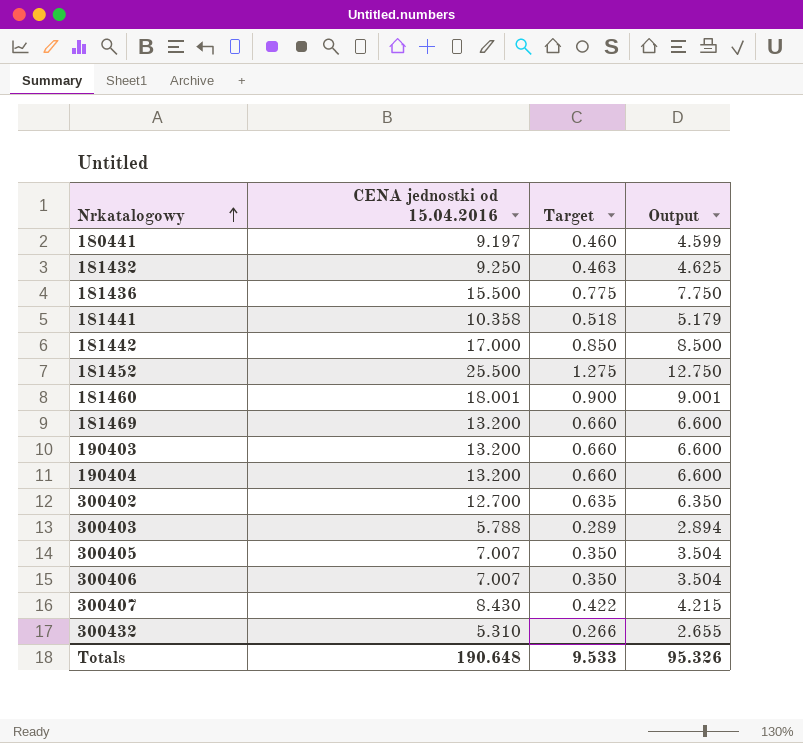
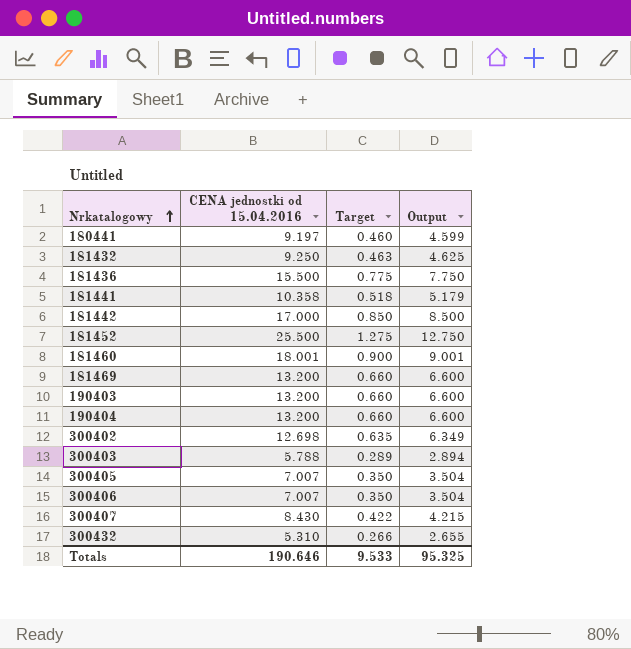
300402 | CENA jednostki od 15.04.2016: 12.700 -> 12.698
300402 | Output: 6.350 -> 6.349
Totals | CENA jednostki od 15.04.2016: 190.648 -> 190.646
Totals | Output: 95.326 -> 95.325

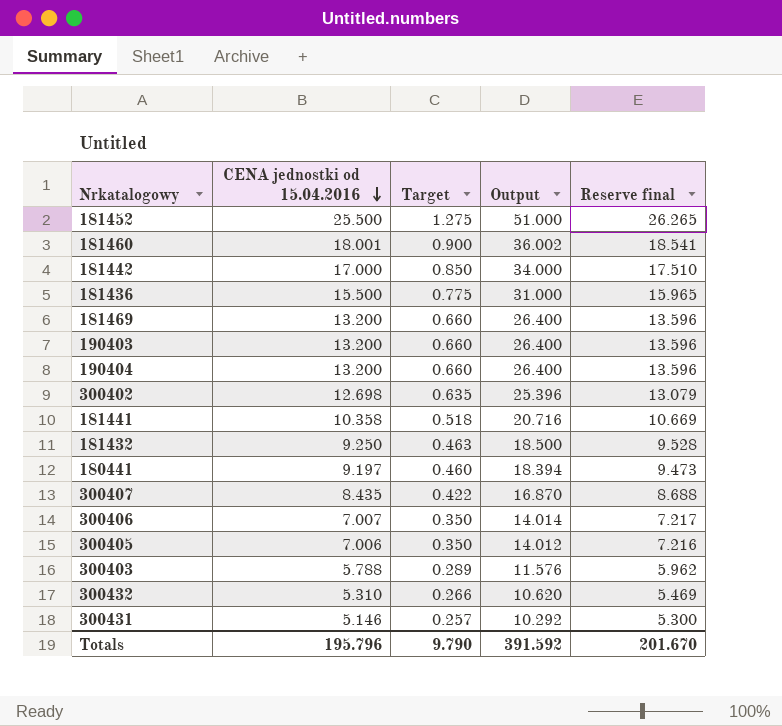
row order: Nrkatalogowy ascending -> CENA jednostki od 15.04.2016 descending
column Output | formula: [CENA jednostki od 15.04.2016] * 0.5 -> [CENA jednostki od 15.04.2016] * 2
column Reserve final | formula: none -> [CENA jednostki od 15.04.2016] * 1.03
300407 | CENA jednostki od 15.04.2016: 8.430 -> 8.435
300405 | CENA jednostki od 15.04.2016: 7.007 -> 7.006
row 300431: none -> 5.146 | 0.257 | 10.292 | 5.300
Totals | CENA jednostki od 15.04.2016: 190.646 -> 195.796
Totals | Target: 9.533 -> 9.790
Totals | Output: 95.325 -> 391.592

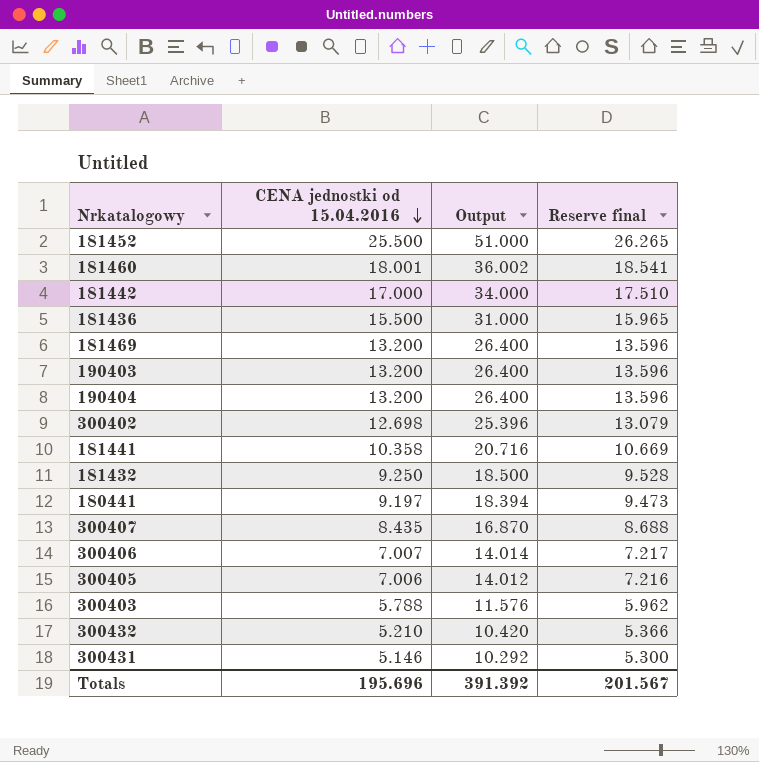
column Target | formula: [CENA jednostki od 15.04.2016] * 0.05 -> none
300432 | CENA jednostki od 15.04.2016: 5.310 -> 5.210
300432 | Output: 10.620 -> 10.420
300432 | Reserve final: 5.469 -> 5.366
Totals | CENA jednostki od 15.04.2016: 195.796 -> 195.696
Totals | Output: 391.592 -> 391.392
Totals | Reserve final: 201.670 -> 201.567

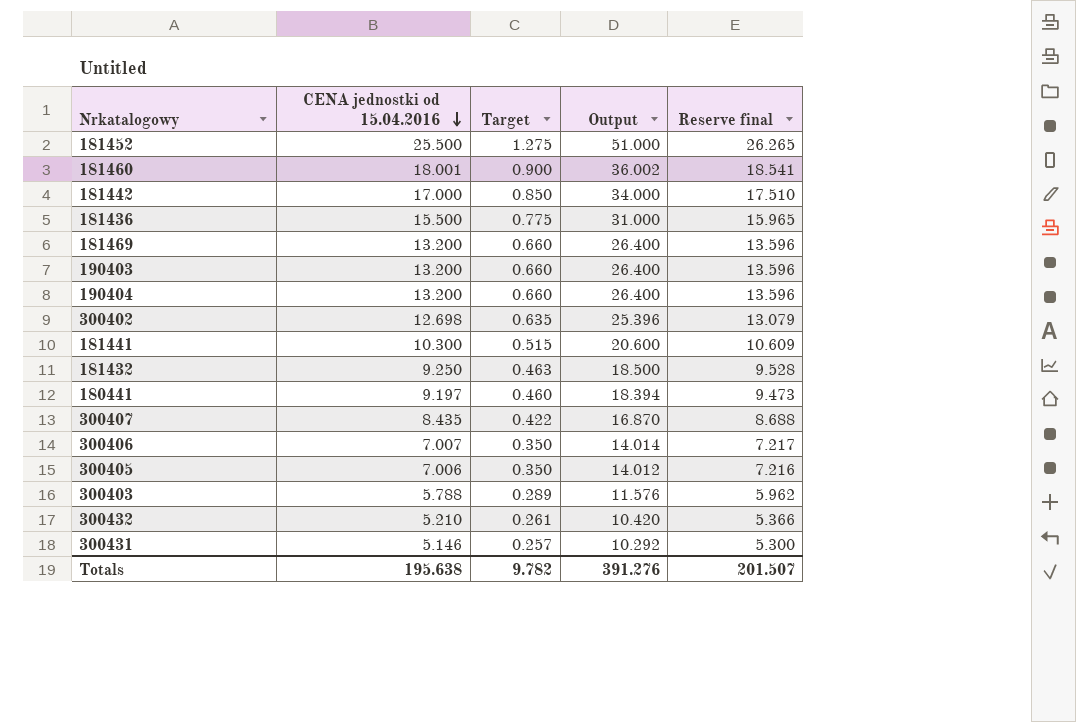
column Target | formula: none -> [CENA jednostki od 15.04.2016] * 0.05
181441 | CENA jednostki od 15.04.2016: 10.358 -> 10.300
181441 | Output: 20.716 -> 20.600
181441 | Reserve final: 10.669 -> 10.609
Totals | CENA jednostki od 15.04.2016: 195.696 -> 195.638
Totals | Output: 391.392 -> 391.276
Totals | Reserve final: 201.567 -> 201.507

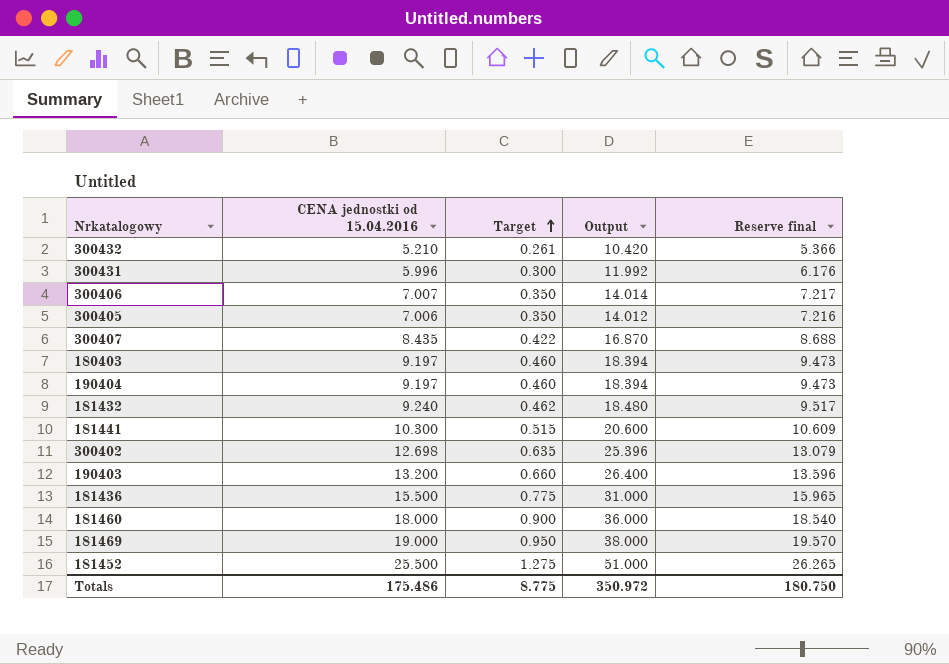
row order: CENA jednostki od 15.04.2016 descending -> Target ascending
row 181442: 17.000 | 0.850 | 34.000 | 17.510 -> none
row 180441: 9.197 | 0.460 | 18.394 | 9.473 -> none
row 300403: 5.788 | 0.289 | 11.576 | 5.962 -> none
300431 | CENA jednostki od 15.04.2016: 5.146 -> 5.996
300431 | Target: 0.257 -> 0.300
300431 | Output: 10.292 -> 11.992
300431 | Reserve final: 5.300 -> 6.176
row 180403: none -> 9.197 | 0.460 | 18.394 | 9.473
190404 | CENA jednostki od 15.04.2016: 13.200 -> 9.197
190404 | Target: 0.660 -> 0.460
190404 | Output: 26.400 -> 18.394
190404 | Reserve final: 13.596 -> 9.473
181432 | CENA jednostki od 15.04.2016: 9.250 -> 9.240
181432 | Target: 0.463 -> 0.462
181432 | Output: 18.500 -> 18.480
181432 | Reserve final: 9.528 -> 9.517
181460 | CENA jednostki od 15.04.2016: 18.001 -> 18.000
181460 | Output: 36.002 -> 36.000
181460 | Reserve final: 18.541 -> 18.540
181469 | CENA jednostki od 15.04.2016: 13.200 -> 19.000
181469 | Target: 0.660 -> 0.950
181469 | Output: 26.400 -> 38.000
181469 | Reserve final: 13.596 -> 19.570
Totals | CENA jednostki od 15.04.2016: 195.638 -> 175.486
Totals | Target: 9.782 -> 8.775
Totals | Output: 391.276 -> 350.972
Totals | Reserve final: 201.507 -> 180.750

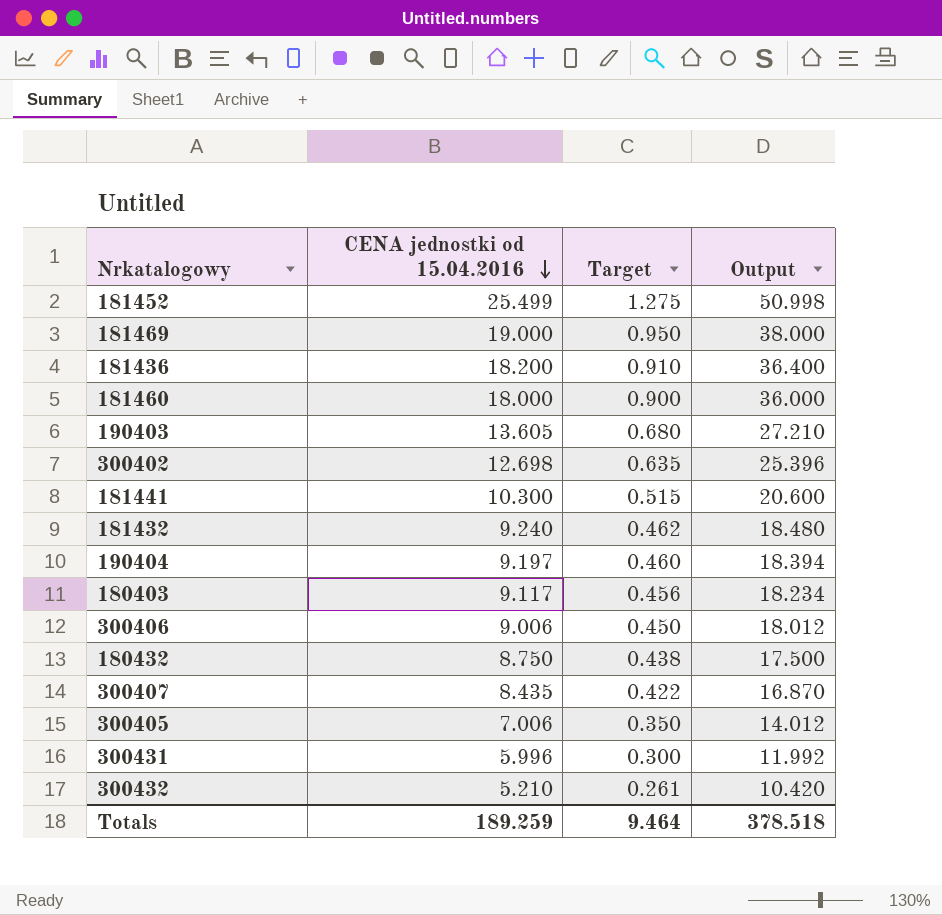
row order: Target ascending -> CENA jednostki od 15.04.2016 descending
column Reserve final | formula: [CENA jednostki od 15.04.2016] * 1.03 -> none
181452 | CENA jednostki od 15.04.2016: 25.500 -> 25.499
181452 | Output: 51.000 -> 50.998
181436 | CENA jednostki od 15.04.2016: 15.500 -> 18.200
181436 | Target: 0.775 -> 0.910
181436 | Output: 31.000 -> 36.400
190403 | CENA jednostki od 15.04.2016: 13.200 -> 13.605
190403 | Target: 0.660 -> 0.680
190403 | Output: 26.400 -> 27.210
180403 | CENA jednostki od 15.04.2016: 9.197 -> 9.117
180403 | Target: 0.460 -> 0.456
180403 | Output: 18.394 -> 18.234
300406 | CENA jednostki od 15.04.2016: 7.007 -> 9.006
300406 | Target: 0.350 -> 0.450
300406 | Output: 14.014 -> 18.012
row 180432: none -> 8.750 | 0.438 | 17.500
Totals | CENA jednostki od 15.04.2016: 175.486 -> 189.259
Totals | Target: 8.775 -> 9.464
Totals | Output: 350.972 -> 378.518

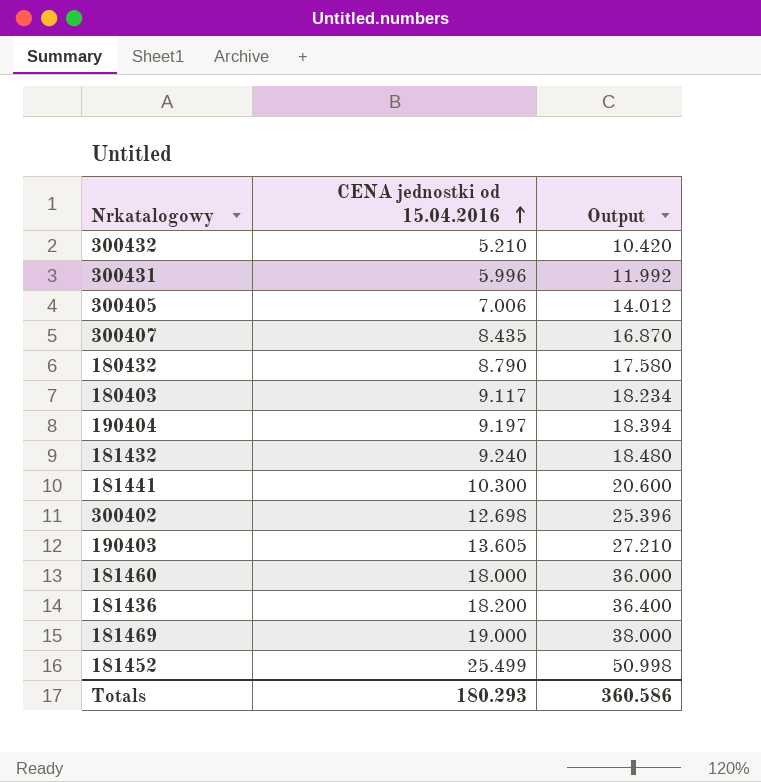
row order: CENA jednostki od 15.04.2016 descending -> CENA jednostki od 15.04.2016 ascending
column Target | formula: [CENA jednostki od 15.04.2016] * 0.05 -> none
row 300406: 9.006 | 0.450 | 18.012 -> none
180432 | CENA jednostki od 15.04.2016: 8.750 -> 8.790
180432 | Output: 17.500 -> 17.580
Totals | CENA jednostki od 15.04.2016: 189.259 -> 180.293
Totals | Output: 378.518 -> 360.586

